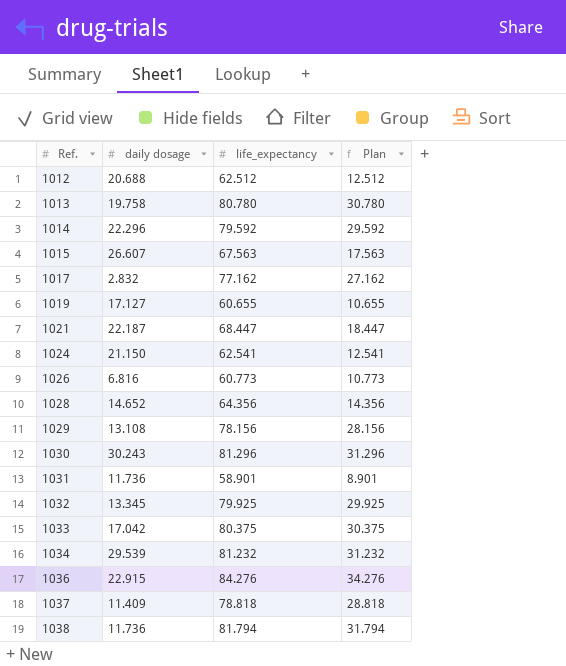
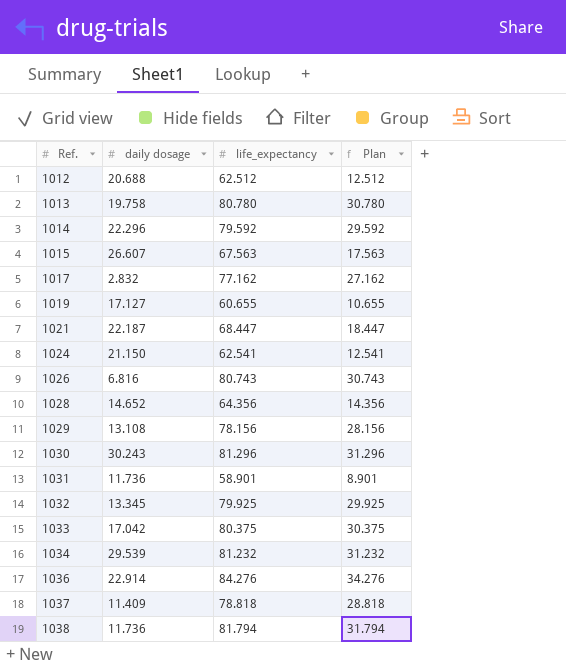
1026 | life_expectancy: 60.773 -> 80.743
1026 | Plan: 10.773 -> 30.743
1036 | daily dosage: 22.915 -> 22.914

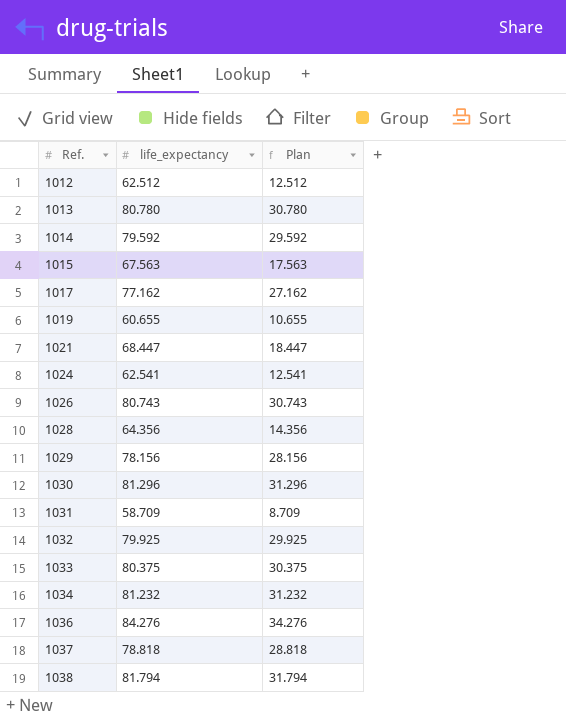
column daily dosage | position: 2 -> none
1031 | life_expectancy: 58.901 -> 58.709
1031 | Plan: 8.901 -> 8.709

